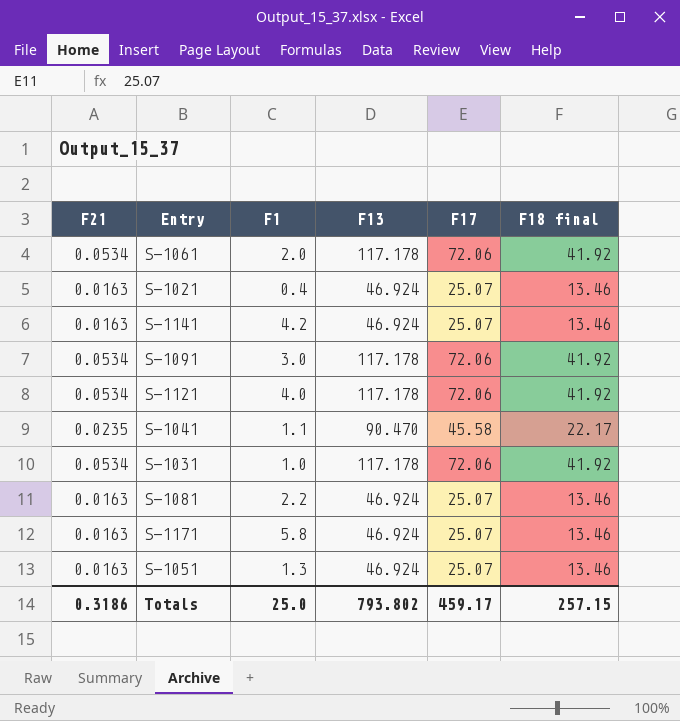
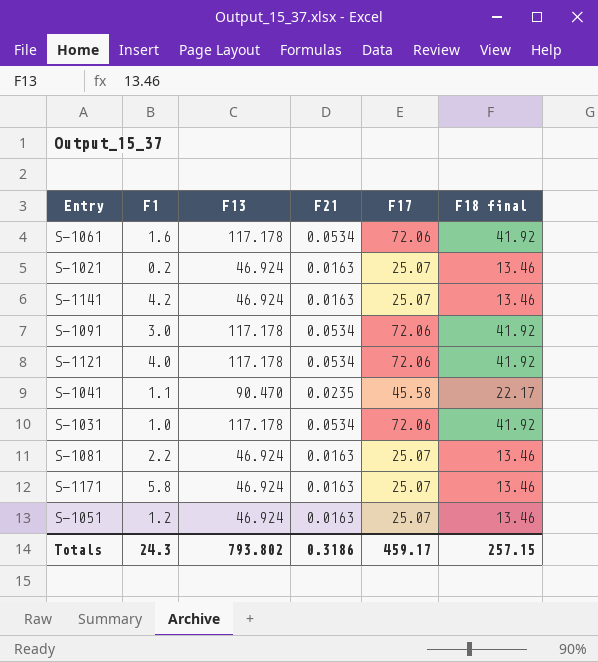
column F21 | position: 1 -> 4
S-1061 | F1: 2.0 -> 1.6
S-1021 | F1: 0.4 -> 0.2
S-1051 | F1: 1.3 -> 1.2
Totals | F1: 25.0 -> 24.3

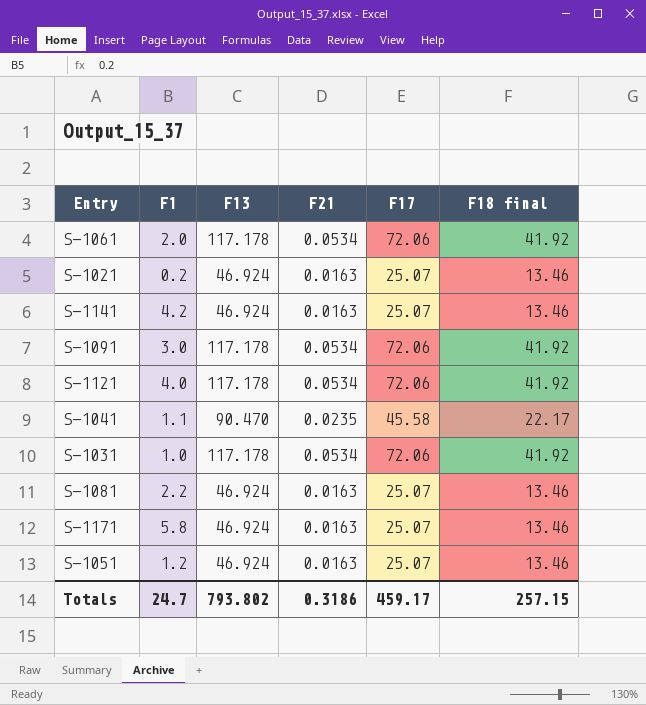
S-1061 | F1: 1.6 -> 2.0
Totals | F1: 24.3 -> 24.7

